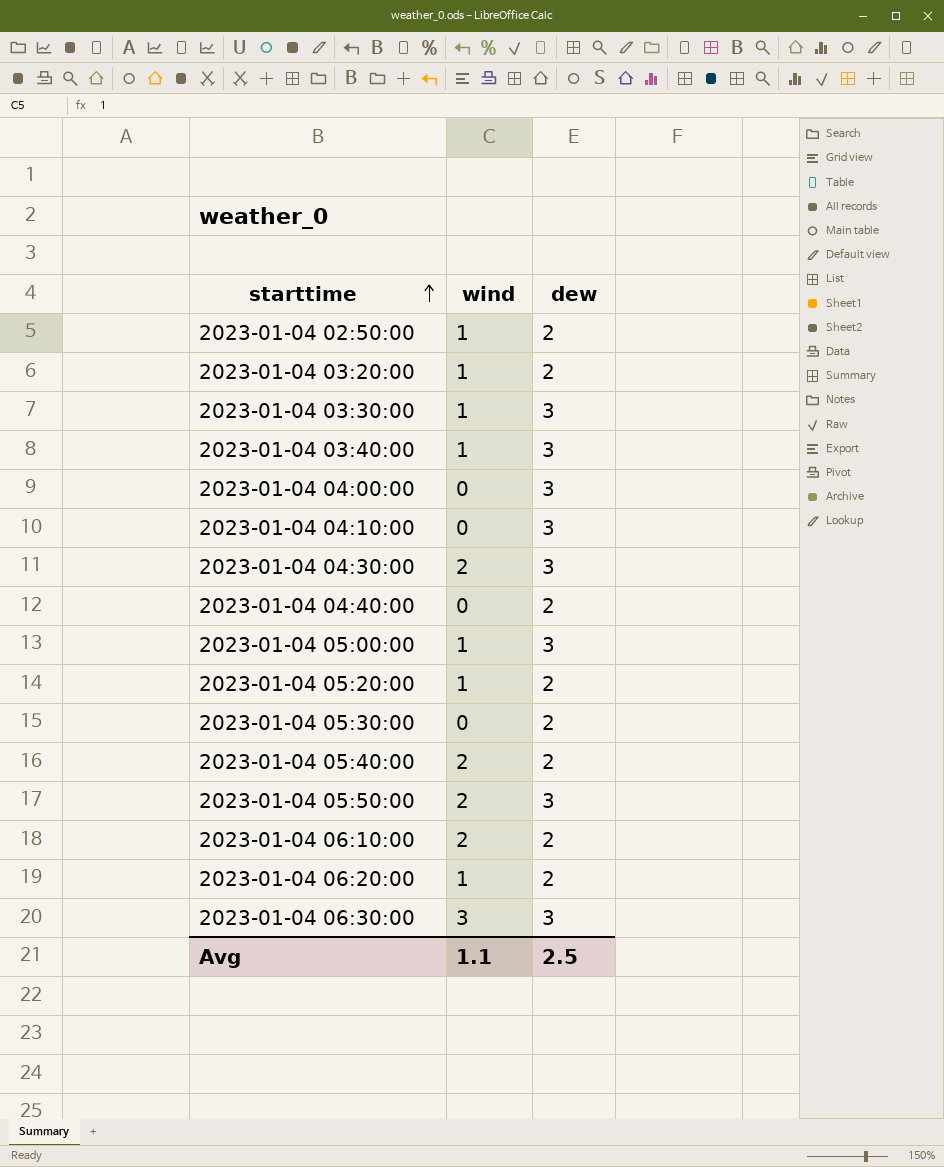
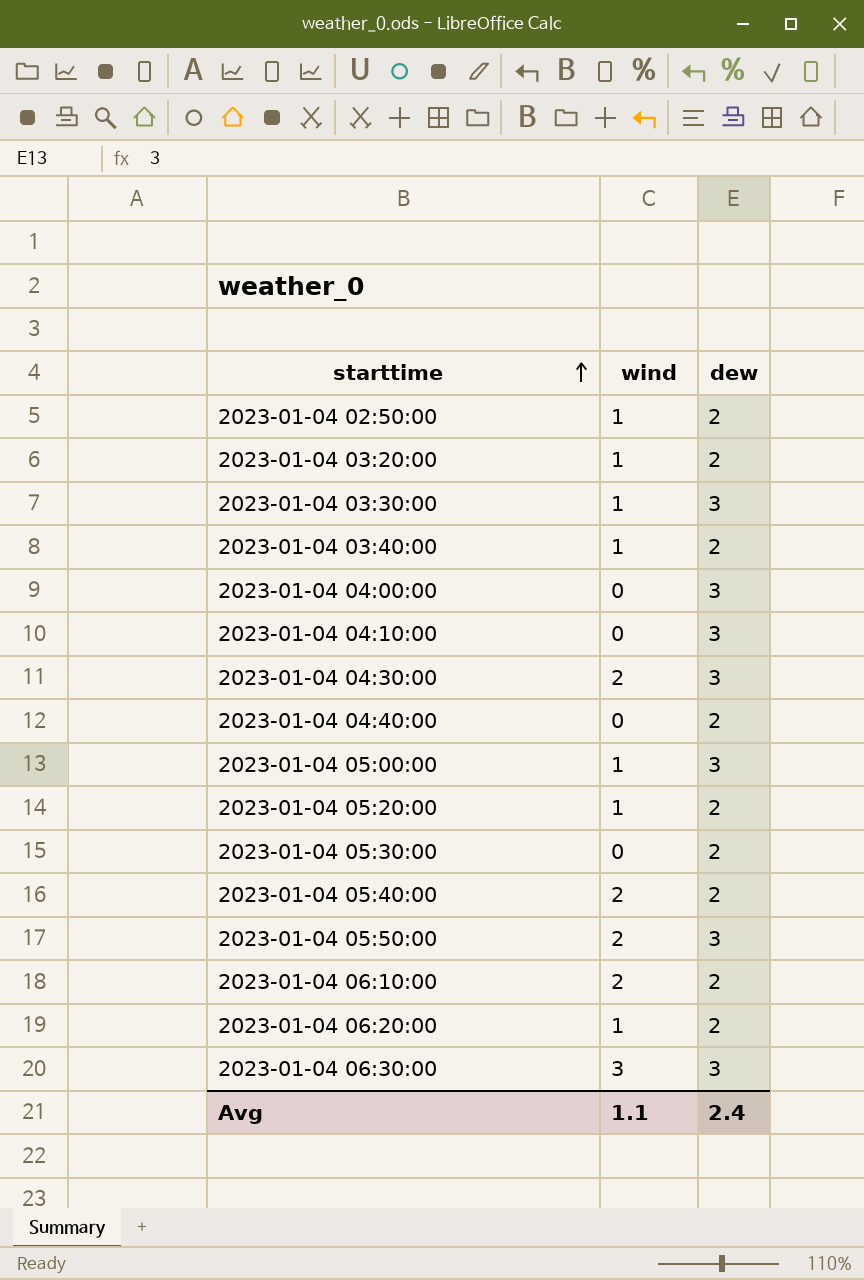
2023-01-04 03:40:00 | dew: 3 -> 2
Avg | dew: 2.5 -> 2.4

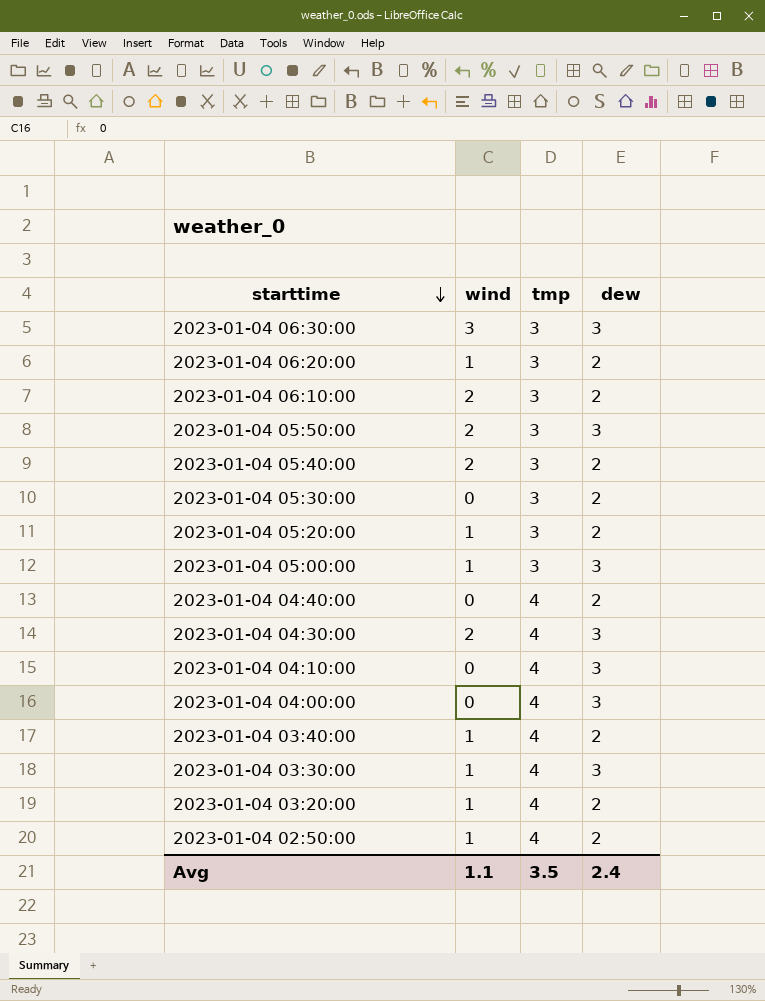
row order: starttime ascending -> starttime descending
column tmp | position: none -> 3

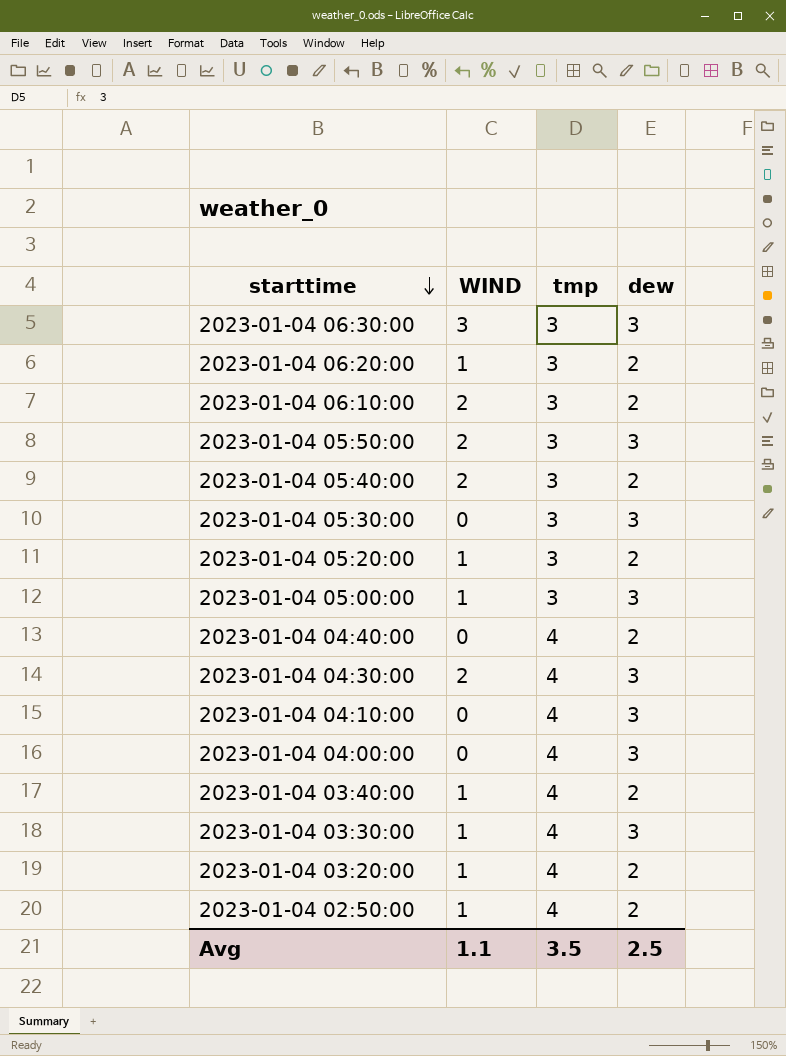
column name: wind -> WIND
2023-01-04 05:30:00 | dew: 2 -> 3
Avg | dew: 2.4 -> 2.5

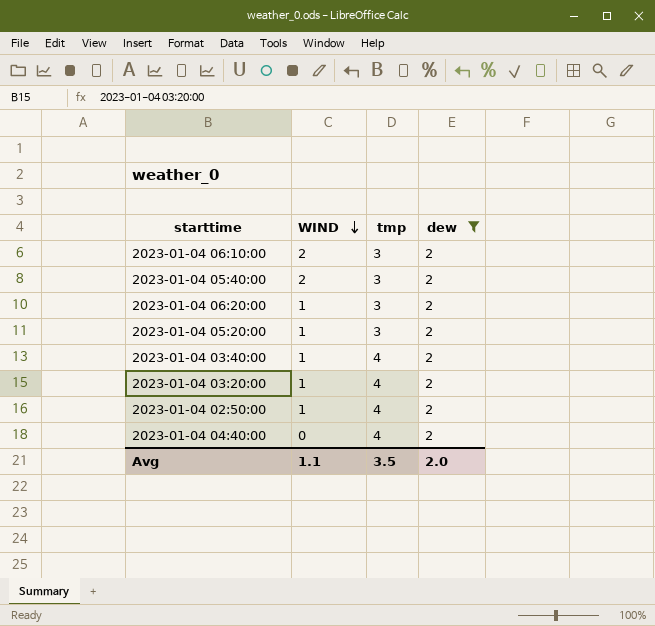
filter: none -> dew = 2
row order: starttime descending -> WIND descending
Avg | dew: 2.5 -> 2.0

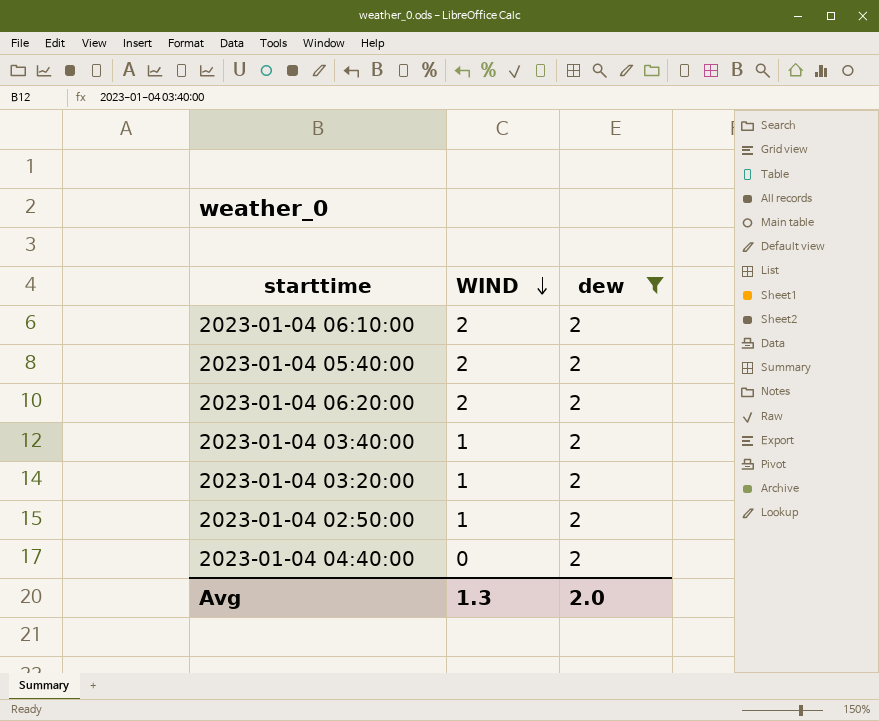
column tmp | position: 3 -> none
row 2023-01-04 05:20:00: 1 | 3 | 2 -> none
2023-01-04 06:20:00 | WIND: 1 -> 2
Avg | WIND: 1.1 -> 1.3

